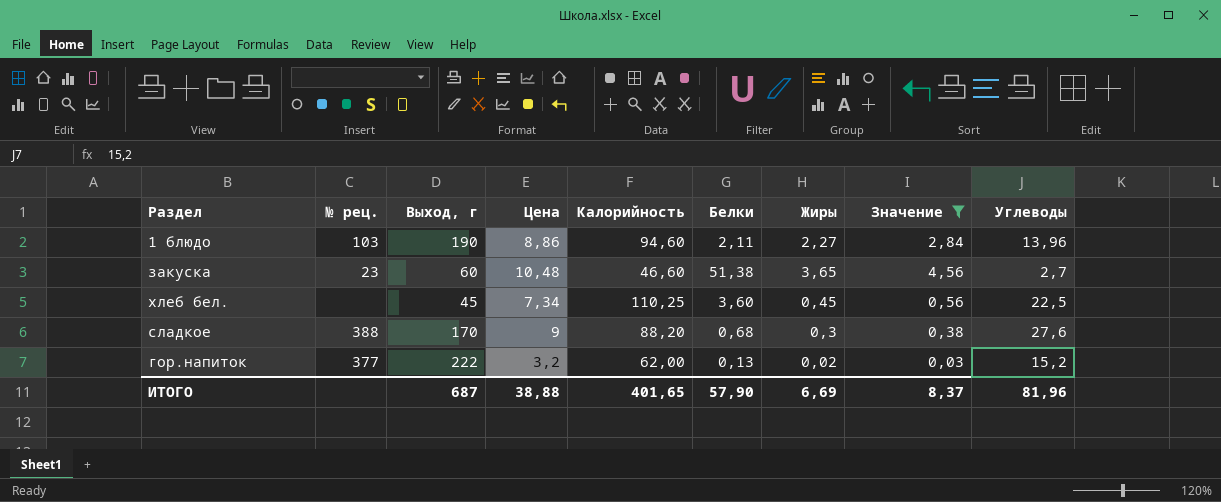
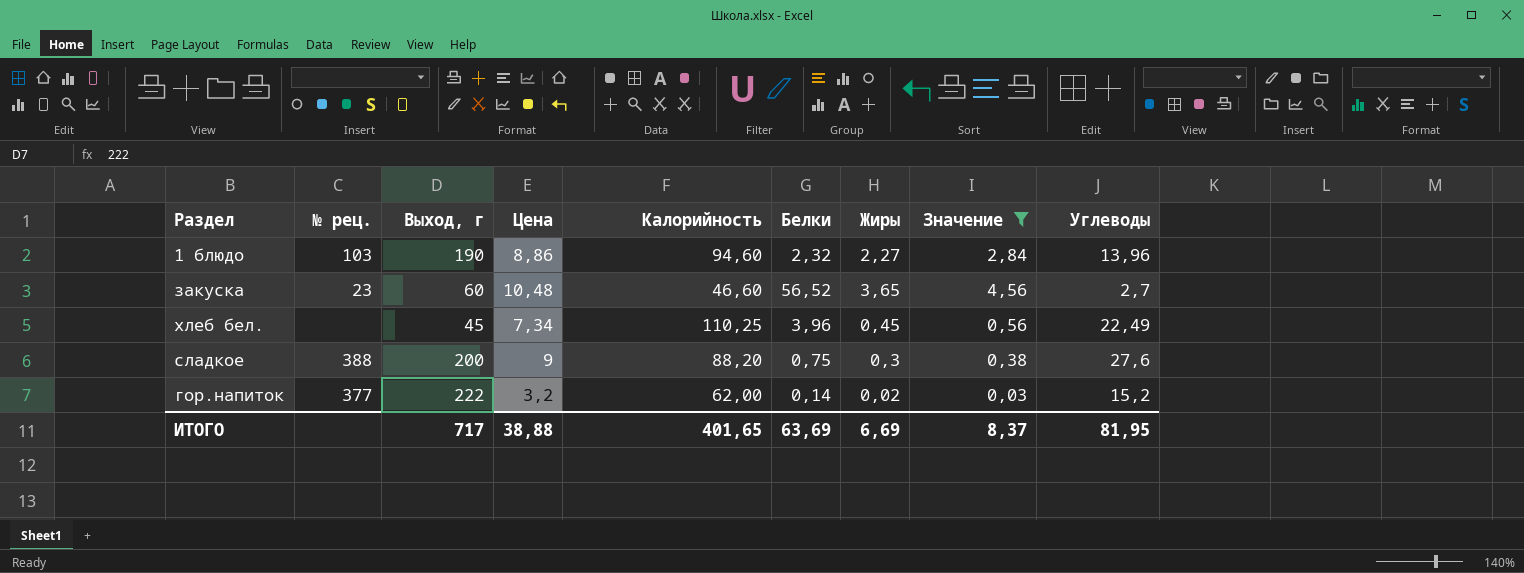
1 блюдо | Белки: 2,11 -> 2,32
закуска | Белки: 51,38 -> 56,52
хлеб бел. | Белки: 3,60 -> 3,96
хлеб бел. | Углеводы: 22,5 -> 22,49
сладкое | Выход, г: 170 -> 200
сладкое | Белки: 0,68 -> 0,75
гор.напиток | Белки: 0,13 -> 0,14
ИТОГО | Выход, г: 687 -> 717
ИТОГО | Белки: 57,90 -> 63,69
ИТОГО | Углеводы: 81,96 -> 81,95

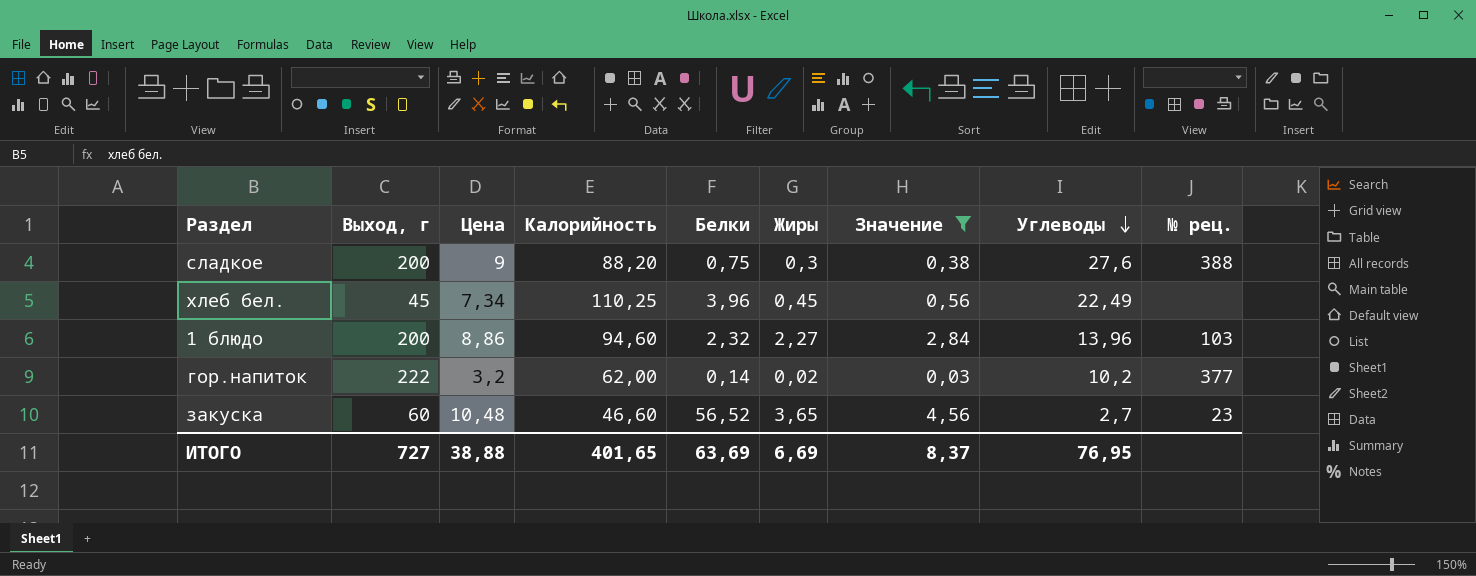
row order: none -> Углеводы descending
column № рец. | position: 2 -> 9
1 блюдо | Выход, г: 190 -> 200
гор.напиток | Углеводы: 15,2 -> 10,2
ИТОГО | Выход, г: 717 -> 727
ИТОГО | Углеводы: 81,95 -> 76,95

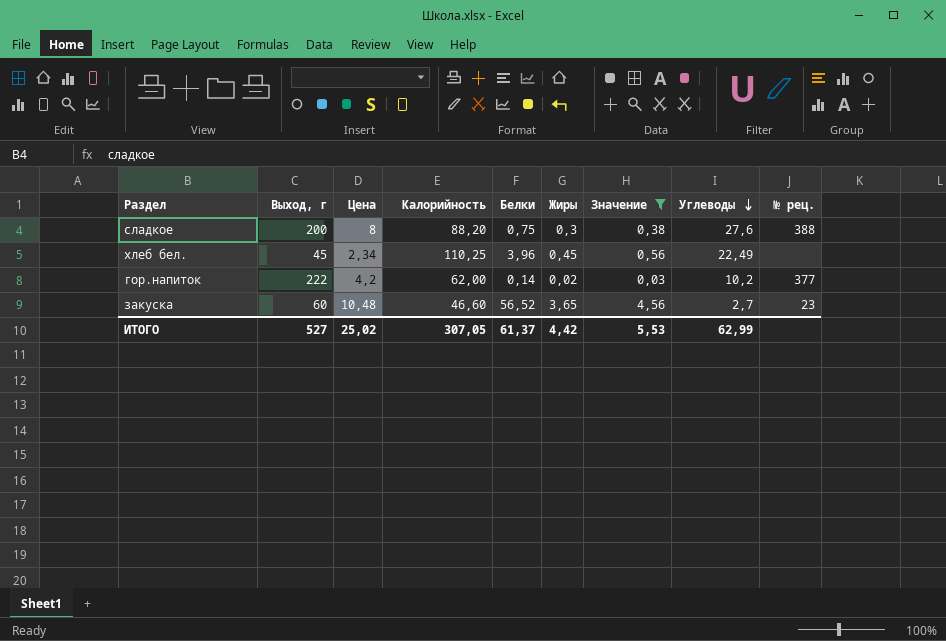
row 1 блюдо: 200 | 8,86 | 94,60 | 2,32 | 2,27 | 2,84 | 13,96 | 103 -> none
сладкое | Цена: 9 -> 8
хлеб бел. | Цена: 7,34 -> 2,34
гор.напиток | Цена: 3,2 -> 4,2
ИТОГО | Выход, г: 727 -> 527
ИТОГО | Цена: 38,88 -> 25,02
ИТОГО | Калорийность: 401,65 -> 307,05
ИТОГО | Белки: 63,69 -> 61,37
ИТОГО | Жиры: 6,69 -> 4,42
ИТОГО | Значение: 8,37 -> 5,53
ИТОГО | Углеводы: 76,95 -> 62,99

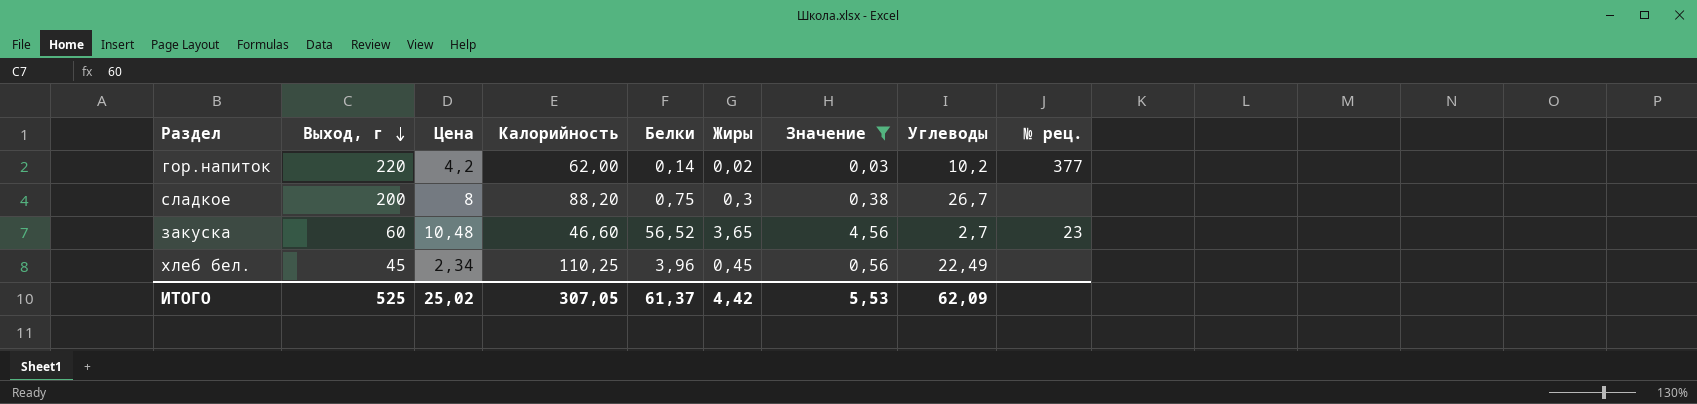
row order: Углеводы descending -> Выход, г descending
гор.напиток | Выход, г: 222 -> 220
сладкое | Углеводы: 27,6 -> 26,7
сладкое | № рец.: 388 -> none
ИТОГО | Выход, г: 527 -> 525
ИТОГО | Углеводы: 62,99 -> 62,09

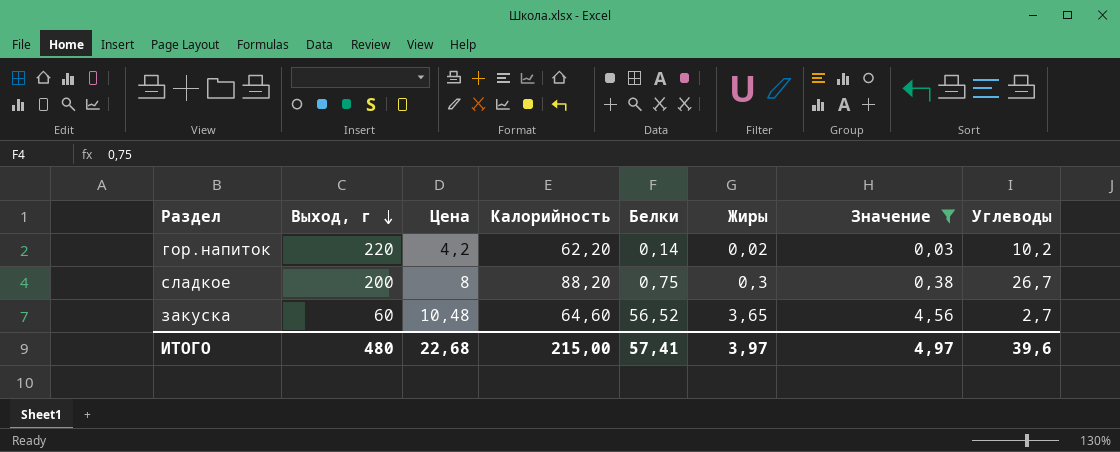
column № рец. | position: 9 -> none
row хлеб бел.: 45 | 2,34 | 110,25 | 3,96 | 0,45 | 0,56 | 22,49 | none -> none
гор.напиток | Калорийность: 62,00 -> 62,20
закуска | Калорийность: 46,60 -> 64,60
ИТОГО | Выход, г: 525 -> 480
ИТОГО | Цена: 25,02 -> 22,68
ИТОГО | Калорийность: 307,05 -> 215,00
ИТОГО | Белки: 61,37 -> 57,41
ИТОГО | Жиры: 4,42 -> 3,97
ИТОГО | Значение: 5,53 -> 4,97
ИТОГО | Углеводы: 62,09 -> 39,6

